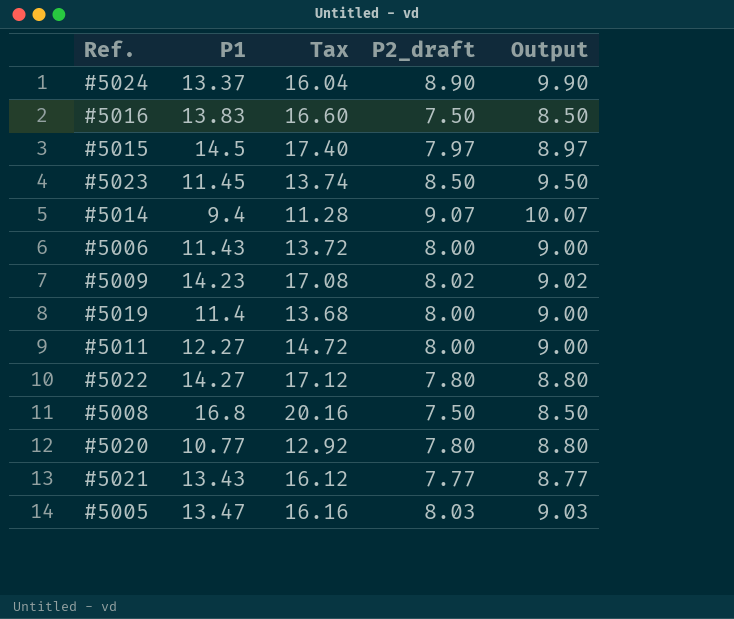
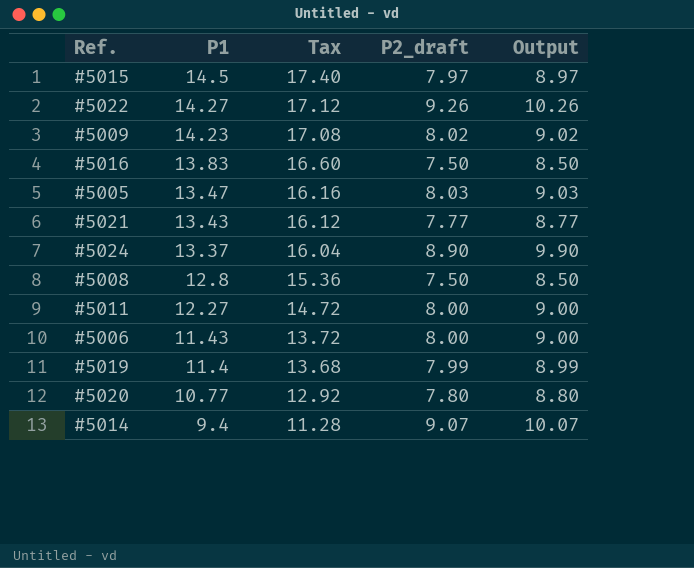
row order: none -> P1 descending
row #5023: 11.45 | 13.74 | 8.50 | 9.50 -> none
#5022 | P2_draft: 7.80 -> 9.26
#5022 | Output: 8.80 -> 10.26
#5008 | P1: 16.8 -> 12.8
#5008 | Tax: 20.16 -> 15.36
#5019 | P2_draft: 8.00 -> 7.99
#5019 | Output: 9.00 -> 8.99

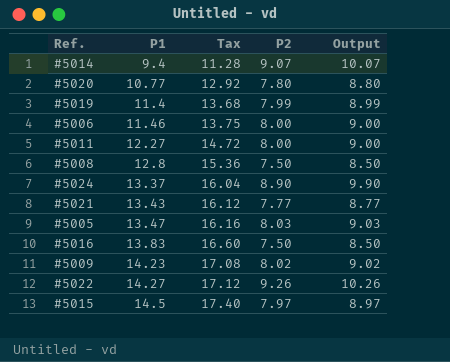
row order: P1 descending -> P1 ascending
column name: P2_draft -> P2
#5006 | P1: 11.43 -> 11.46
#5006 | Tax: 13.72 -> 13.75

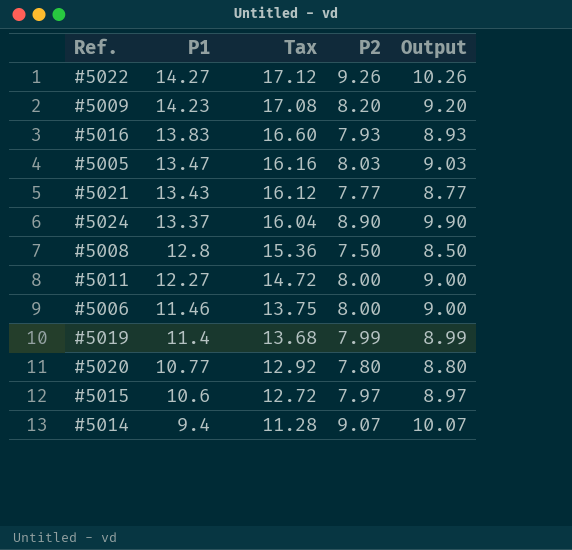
row order: P1 ascending -> P1 descending
#5009 | P2: 8.02 -> 8.20
#5009 | Output: 9.02 -> 9.20
#5016 | P2: 7.50 -> 7.93
#5016 | Output: 8.50 -> 8.93
#5015 | P1: 14.5 -> 10.6
#5015 | Tax: 17.40 -> 12.72

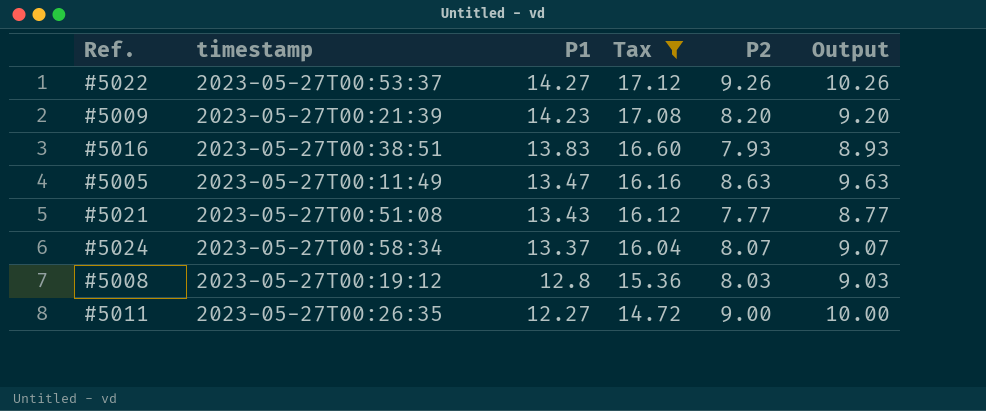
filter: none -> Tax >= 14.72
column timestamp | position: none -> 2
#5005 | P2: 8.03 -> 8.63
#5005 | Output: 9.03 -> 9.63
#5024 | P2: 8.90 -> 8.07
#5024 | Output: 9.90 -> 9.07
#5008 | P2: 7.50 -> 8.03
#5008 | Output: 8.50 -> 9.03
#5011 | P2: 8.00 -> 9.00
#5011 | Output: 9.00 -> 10.00

